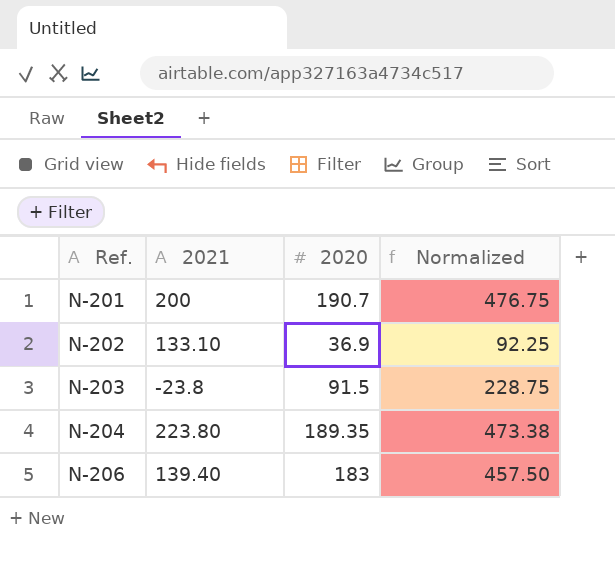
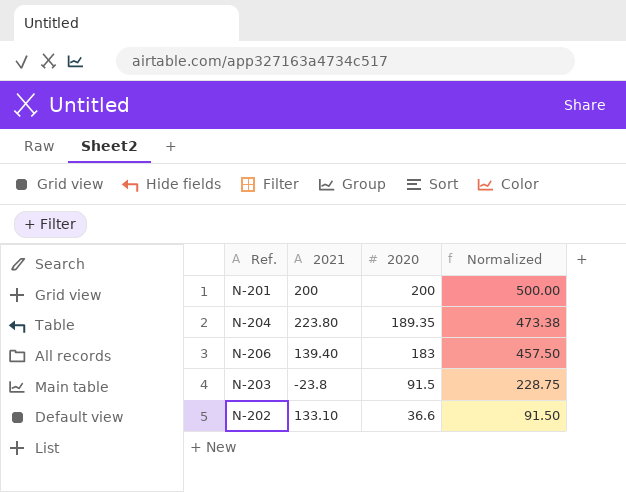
row order: Ref. ascending -> 2020 descending
N-201 | 2020: 190.7 -> 200
N-201 | Normalized: 476.75 -> 500.00
N-202 | 2020: 36.9 -> 36.6
N-202 | Normalized: 92.25 -> 91.50

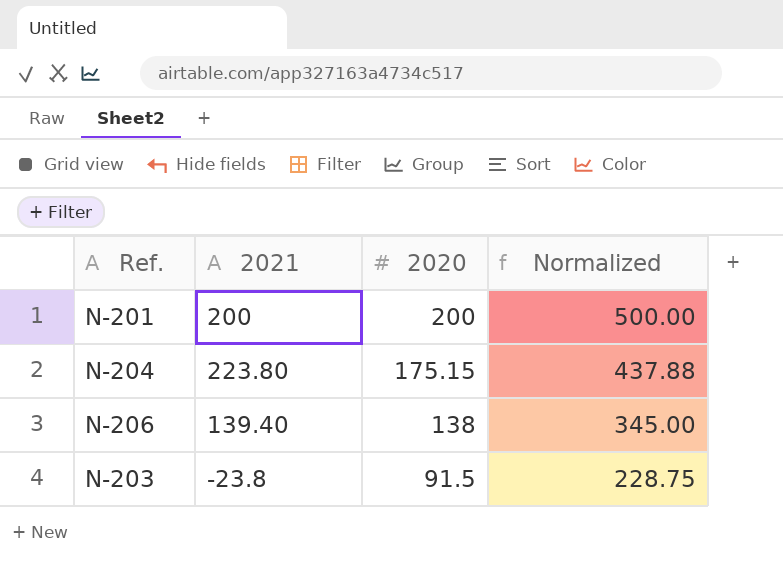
row N-202: 133.10 | 36.6 | 91.50 -> none
N-204 | 2020: 189.35 -> 175.15
N-204 | Normalized: 473.38 -> 437.88
N-206 | 2020: 183 -> 138
N-206 | Normalized: 457.50 -> 345.00

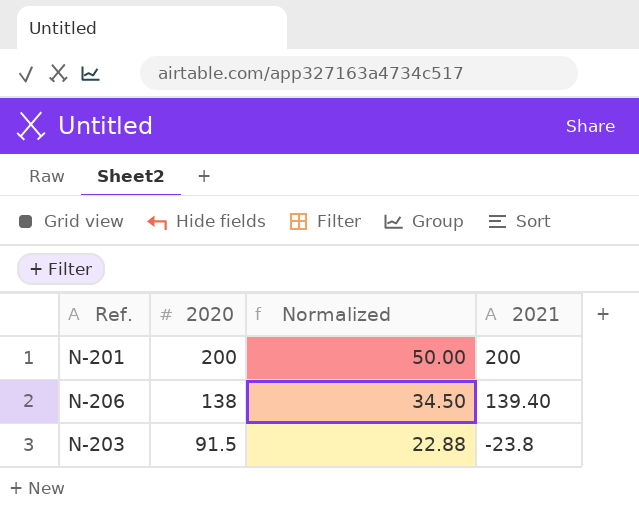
column Normalized | formula: [2020] * 2.5 -> [2020] * 0.25
column 2021 | position: 2 -> 4
row N-204: 223.80 | 175.15 | 437.88 -> none

